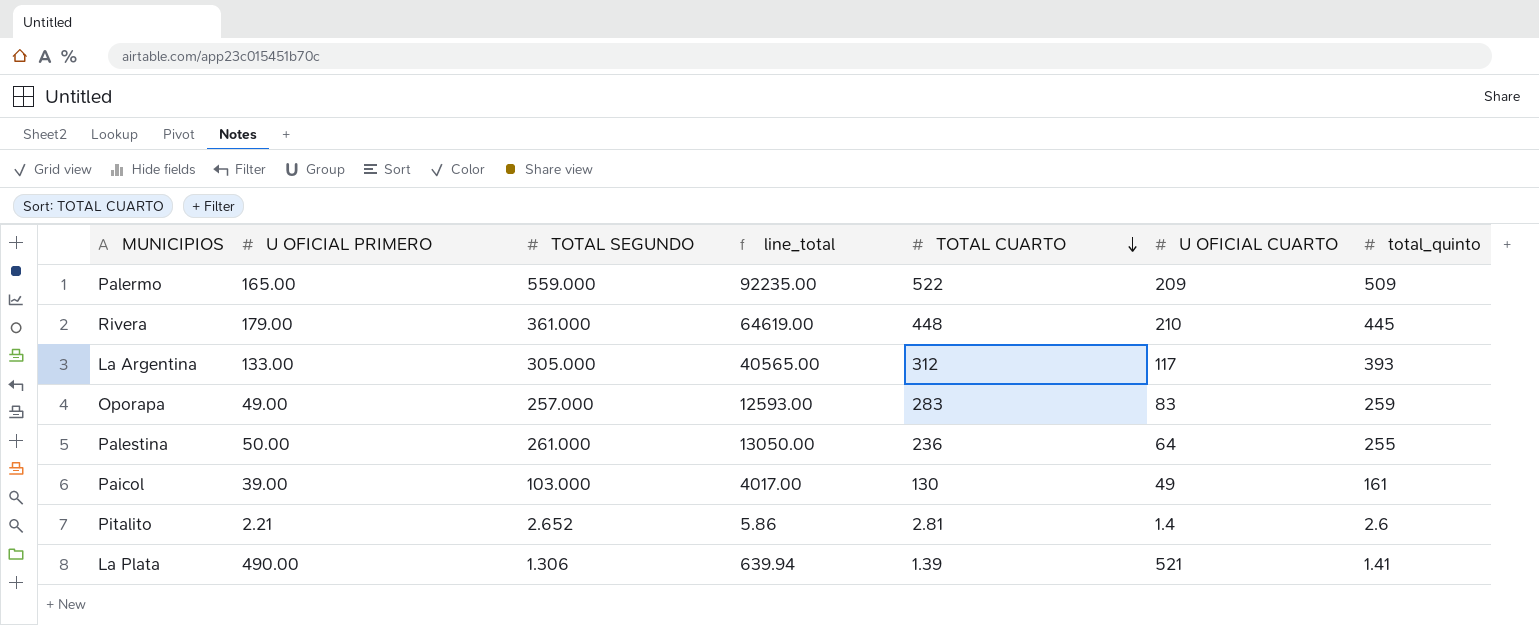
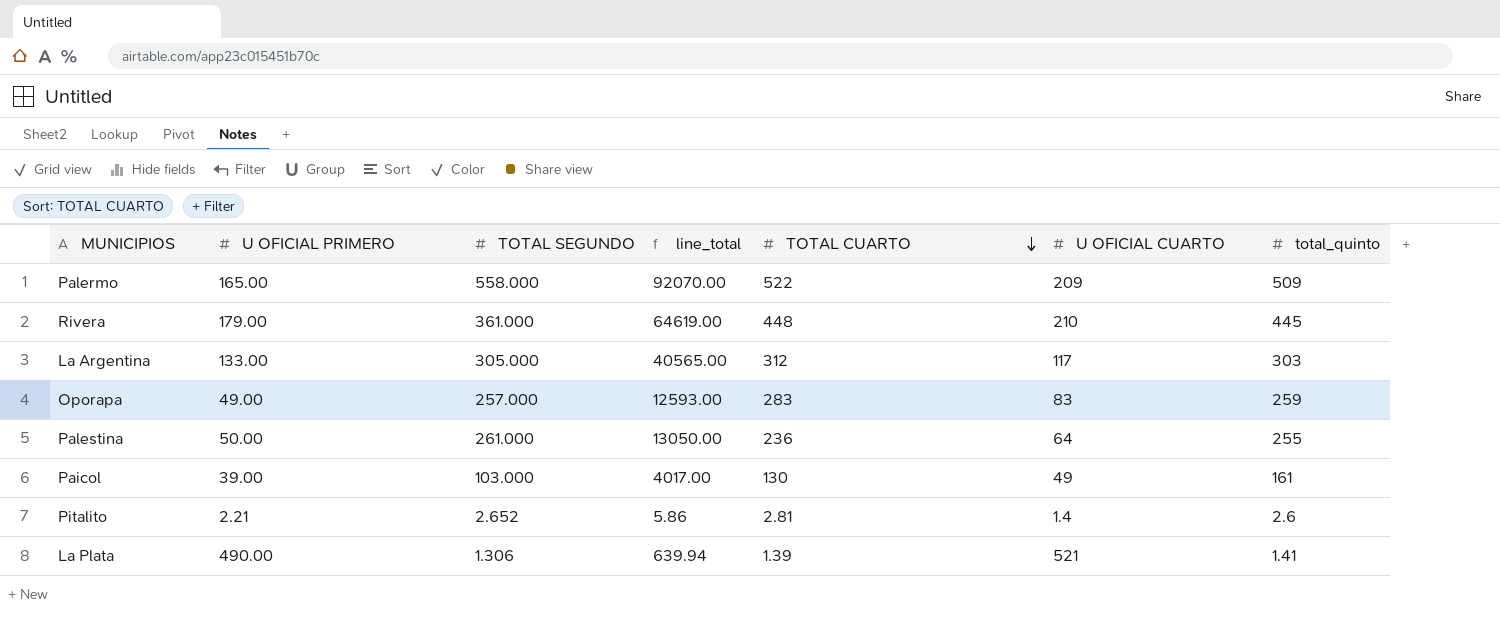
Palermo | TOTAL SEGUNDO: 559.000 -> 558.000
Palermo | line_total: 92235.00 -> 92070.00
La Argentina | total_quinto: 393 -> 303

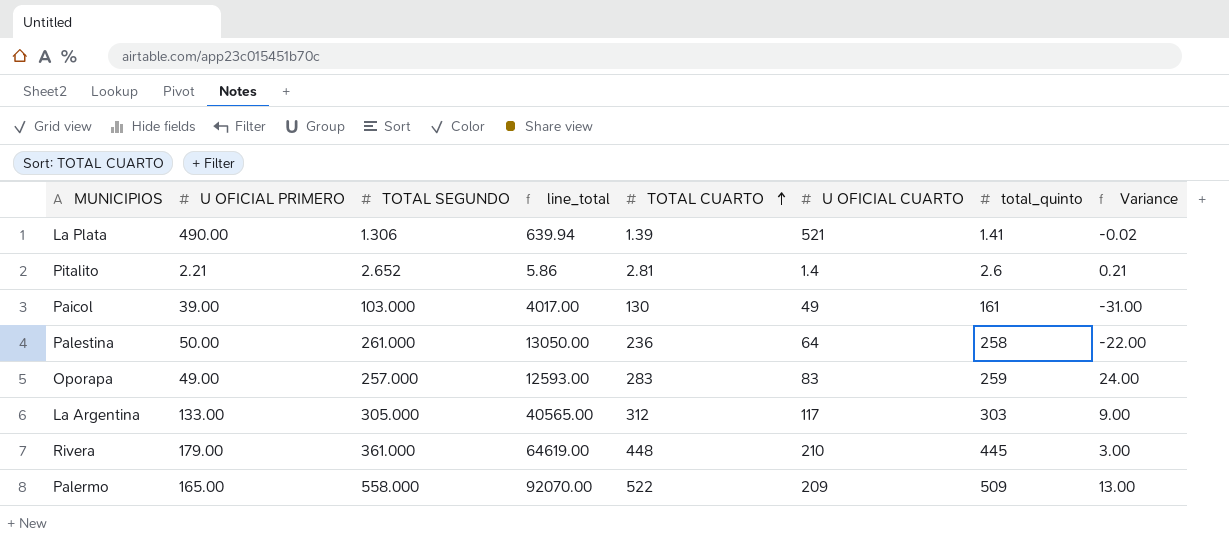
row order: TOTAL CUARTO descending -> TOTAL CUARTO ascending
column Variance | formula: none -> [TOTAL CUARTO] - [total_quinto]
Palestina | total_quinto: 255 -> 258

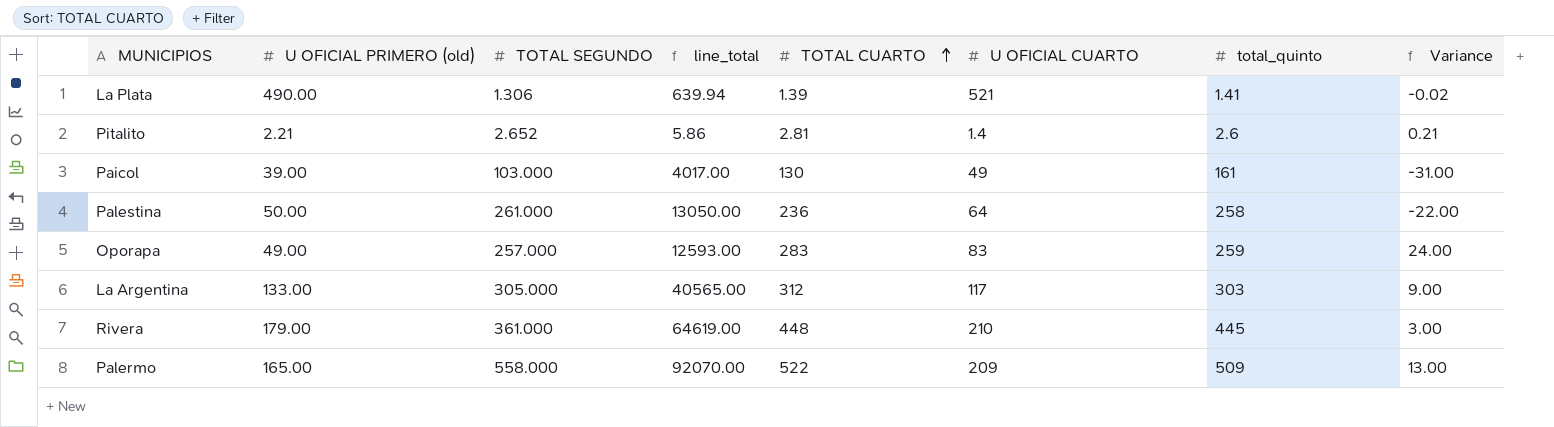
column name: U OFICIAL PRIMERO -> U OFICIAL PRIMERO (old)

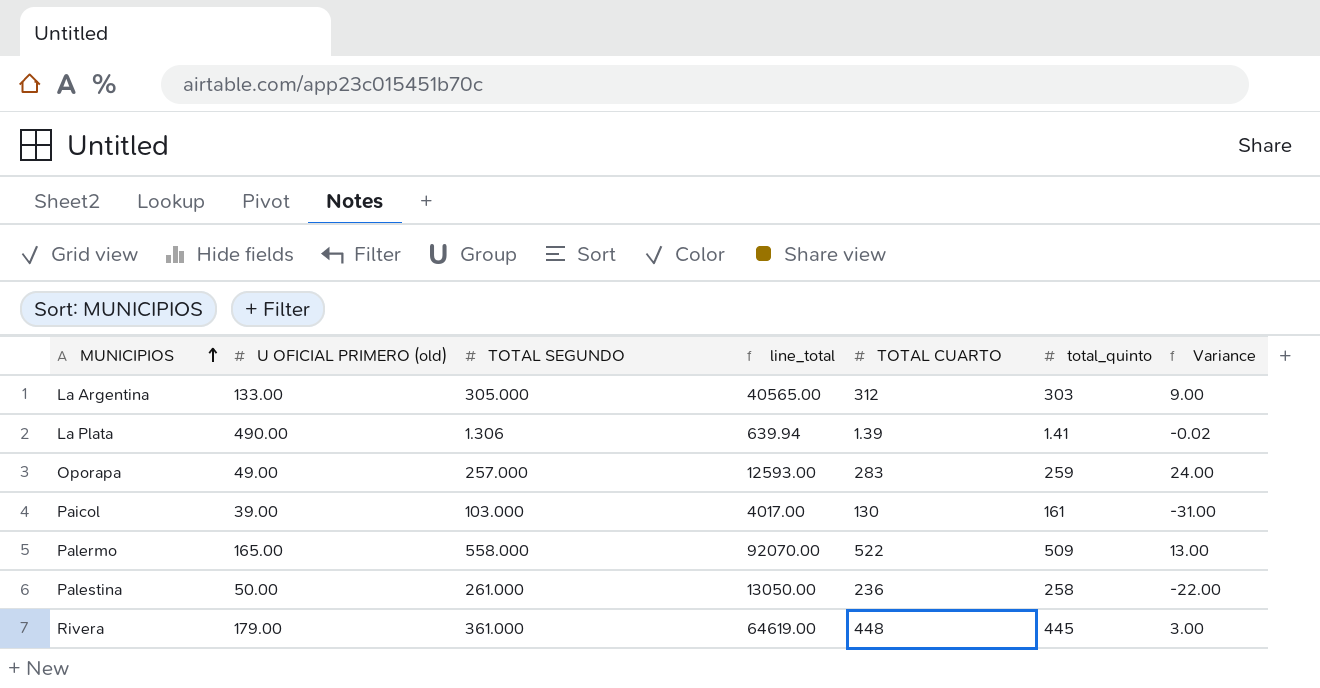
row order: TOTAL CUARTO ascending -> MUNICIPIOS ascending
column U OFICIAL CUARTO | position: 6 -> none
row Pitalito: 2.21 | 2.652 | 5.86 | 2.81 | 1.4 | 2.6 | 0.21 -> none

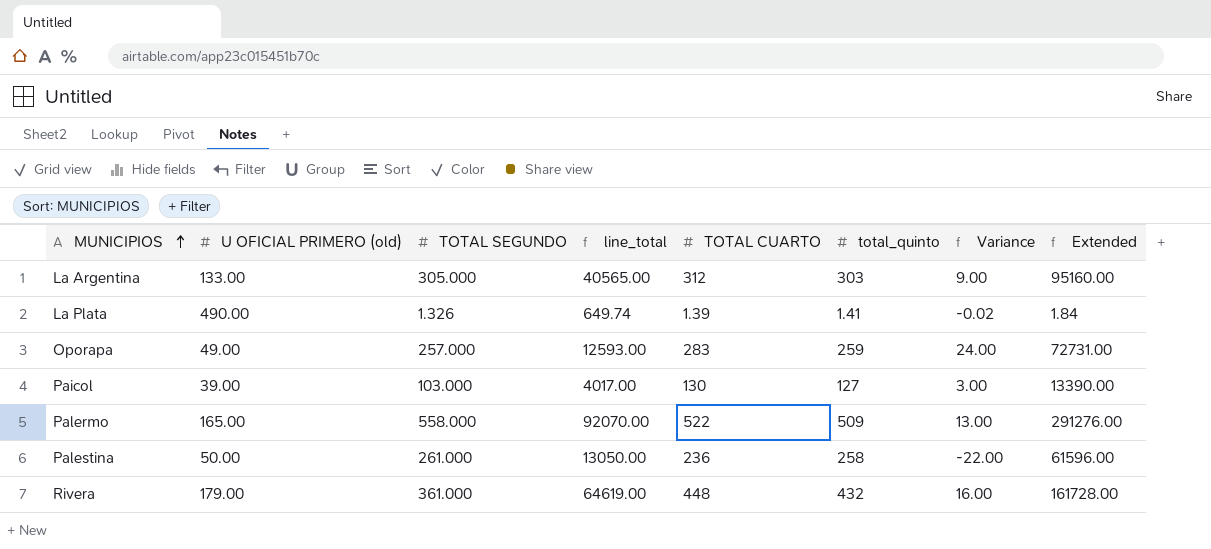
column Extended | formula: none -> [TOTAL SEGUNDO] * [TOTAL CUARTO]
La Plata | TOTAL SEGUNDO: 1.306 -> 1.326
La Plata | line_total: 639.94 -> 649.74
Paicol | total_quinto: 161 -> 127
Paicol | Variance: -31.00 -> 3.00
Rivera | total_quinto: 445 -> 432
Rivera | Variance: 3.00 -> 16.00

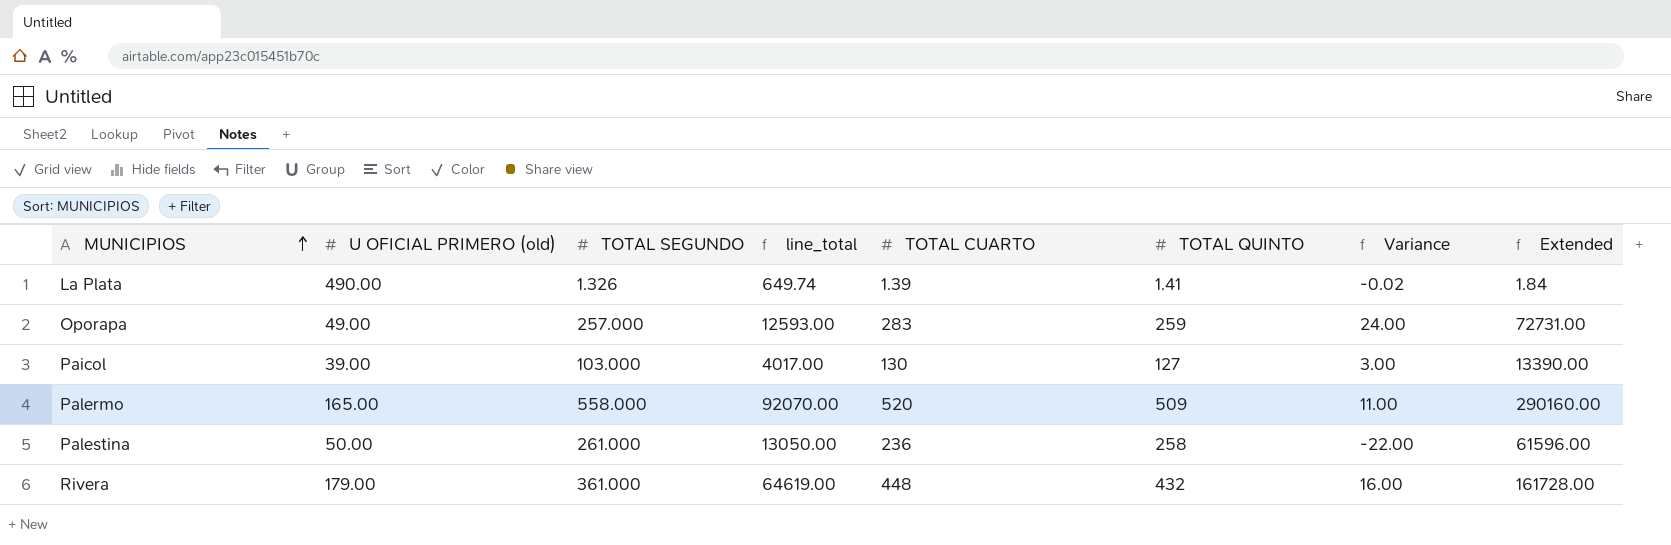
column name: total_quinto -> TOTAL QUINTO
row La Argentina: 133.00 | 305.000 | 40565.00 | 312 | 303 | 9.00 | 95160.00 -> none
Palermo | TOTAL CUARTO: 522 -> 520
Palermo | Variance: 13.00 -> 11.00
Palermo | Extended: 291276.00 -> 290160.00

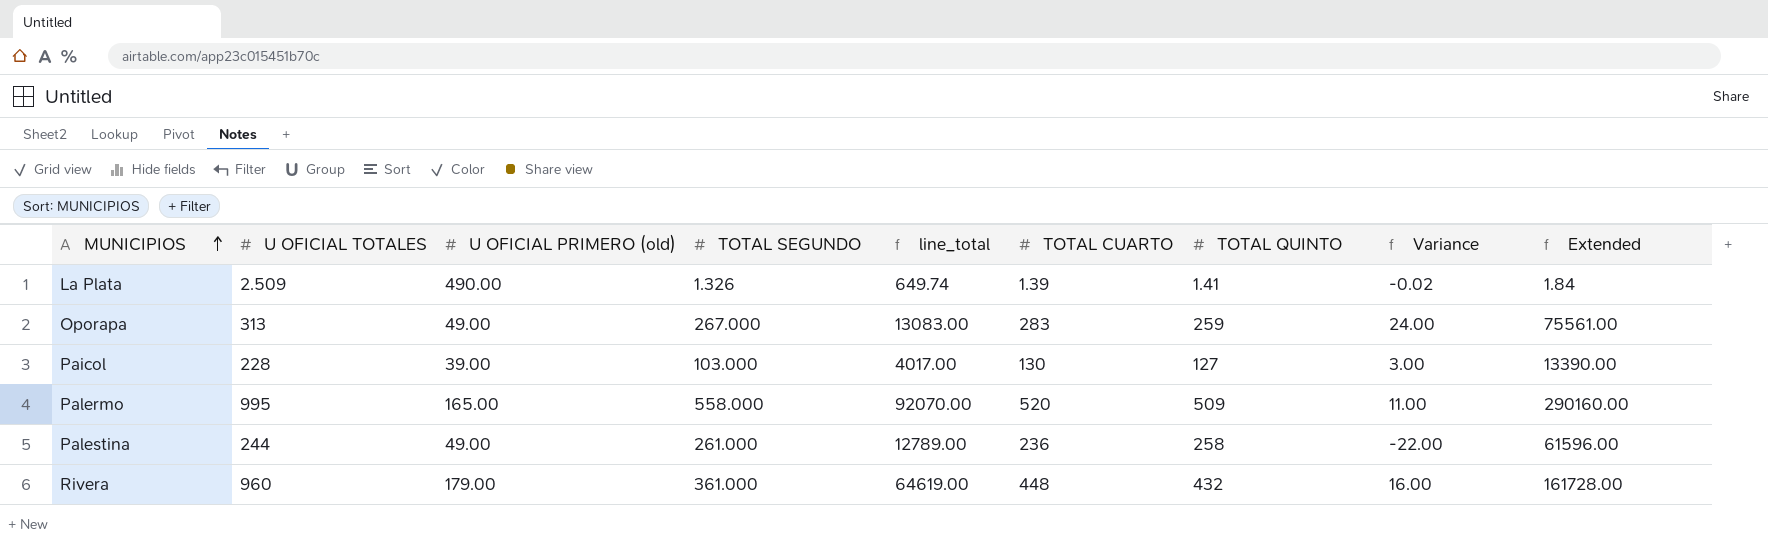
column U OFICIAL TOTALES | position: none -> 2
Oporapa | TOTAL SEGUNDO: 257.000 -> 267.000
Oporapa | line_total: 12593.00 -> 13083.00
Oporapa | Extended: 72731.00 -> 75561.00
Palestina | U OFICIAL PRIMERO (old): 50.00 -> 49.00
Palestina | line_total: 13050.00 -> 12789.00

